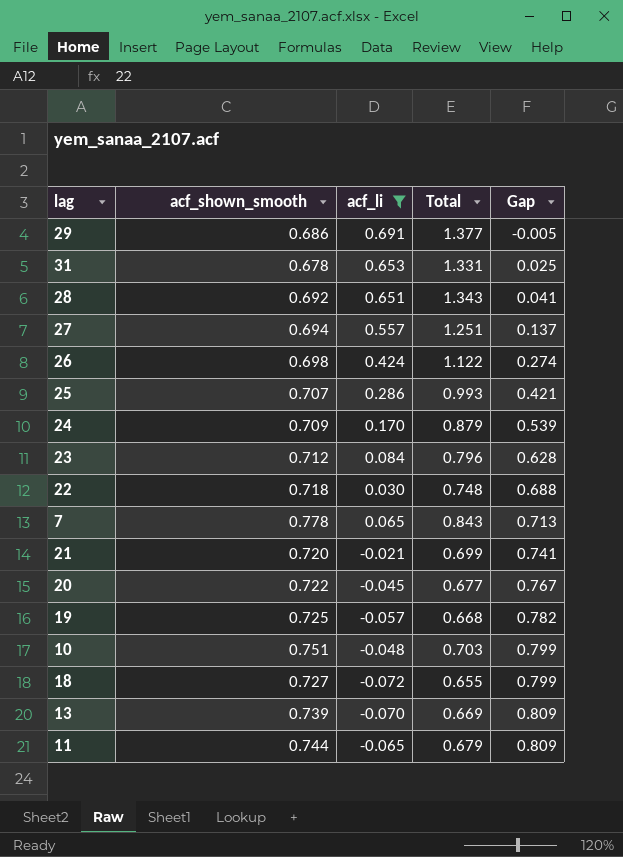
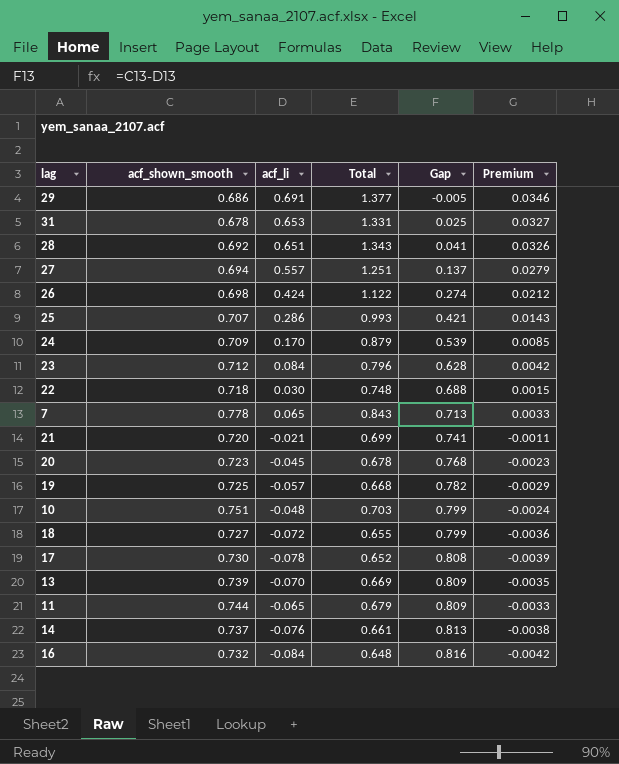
filter: acf_li >= -0.072 -> none
column Premium | formula: none -> [acf_li] * 0.05
20 | acf_shown_smooth: 0.722 -> 0.723
20 | Total: 0.677 -> 0.678
20 | Gap: 0.767 -> 0.768

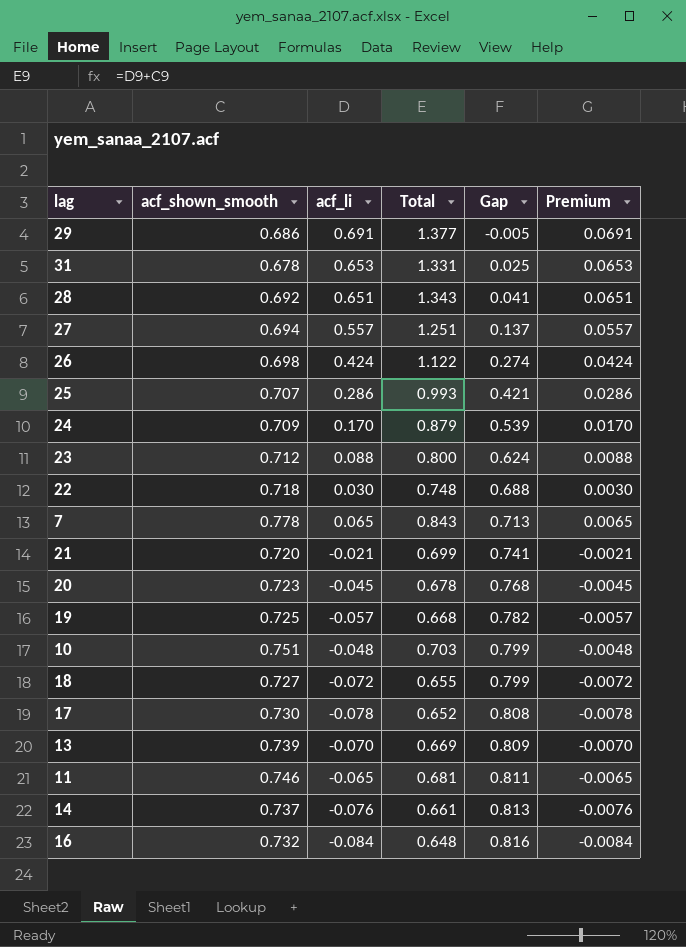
column Premium | formula: [acf_li] * 0.05 -> [acf_li] * 0.1
23 | acf_li: 0.084 -> 0.088
23 | Total: 0.796 -> 0.800
23 | Gap: 0.628 -> 0.624
11 | acf_shown_smooth: 0.744 -> 0.746
11 | Total: 0.679 -> 0.681
11 | Gap: 0.809 -> 0.811

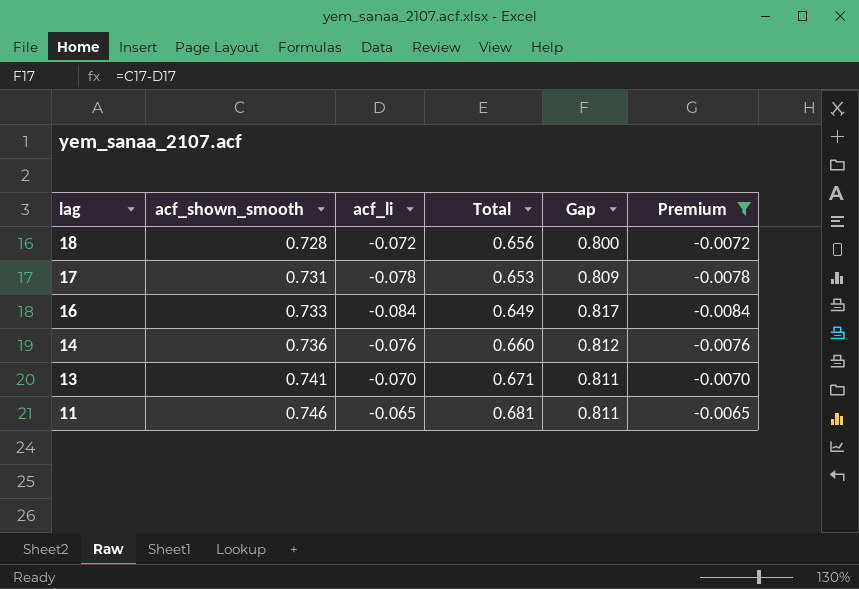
filter: none -> Premium <= -0.0065
row order: Gap ascending -> lag descending
18 | acf_shown_smooth: 0.727 -> 0.728
18 | Total: 0.655 -> 0.656
18 | Gap: 0.799 -> 0.800
17 | acf_shown_smooth: 0.730 -> 0.731
17 | Total: 0.652 -> 0.653
17 | Gap: 0.808 -> 0.809
16 | acf_shown_smooth: 0.732 -> 0.733
16 | Total: 0.648 -> 0.649
16 | Gap: 0.816 -> 0.817
14 | acf_shown_smooth: 0.737 -> 0.736
14 | Total: 0.661 -> 0.660
14 | Gap: 0.813 -> 0.812
13 | acf_shown_smooth: 0.739 -> 0.741
13 | Total: 0.669 -> 0.671
13 | Gap: 0.809 -> 0.811

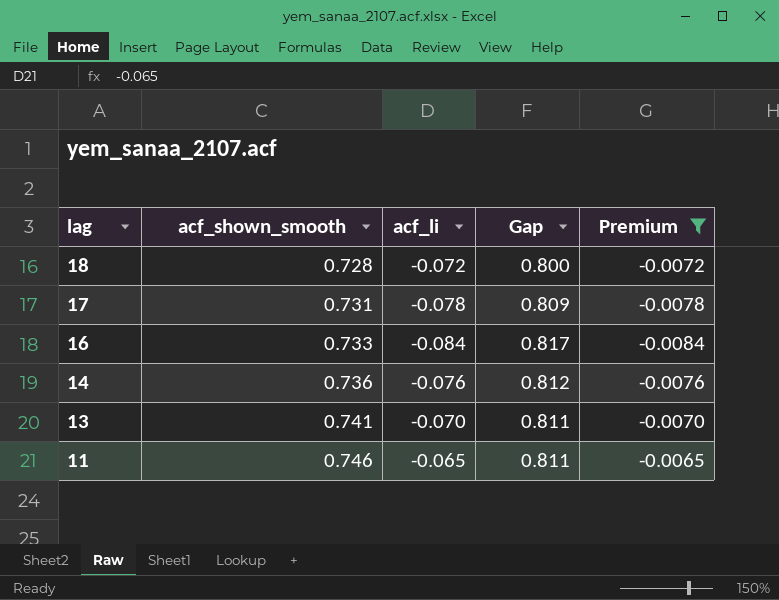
column Total | formula: [acf_shown_smooth] + [acf_li] -> none

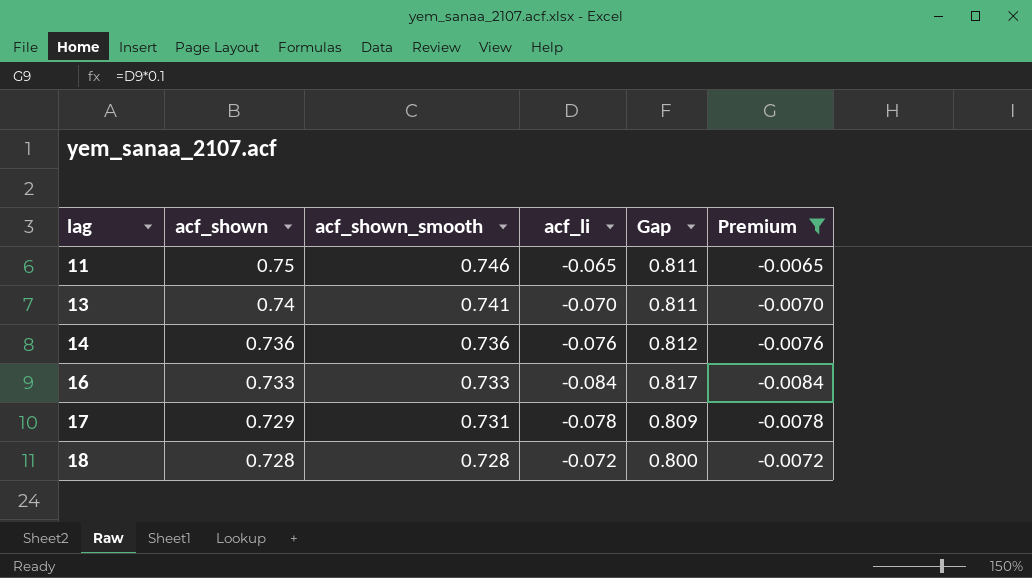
row order: lag descending -> lag ascending
column acf_shown | position: none -> 2

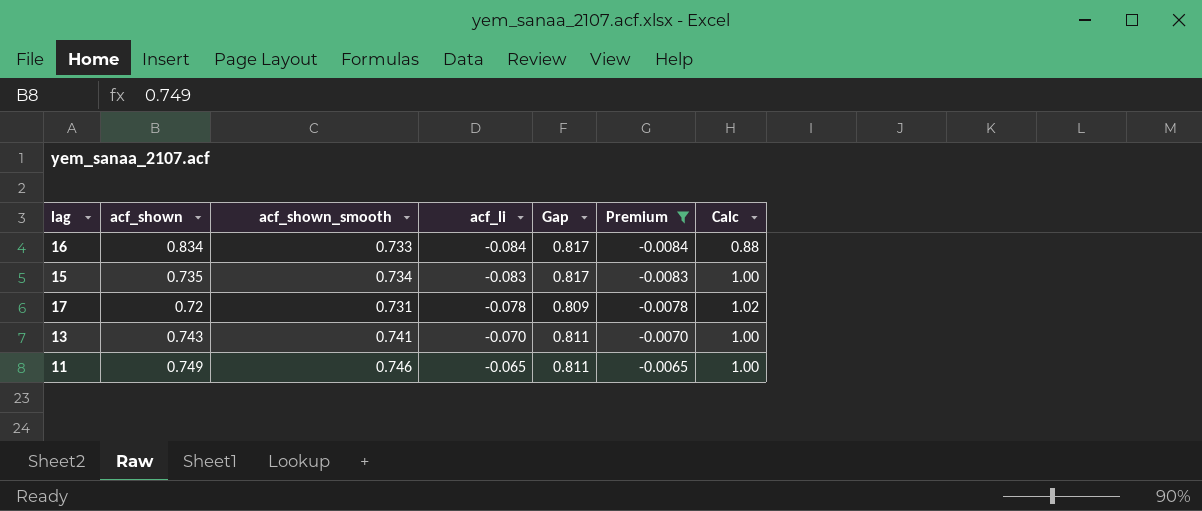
row order: lag ascending -> acf_li ascending
column Calc | formula: none -> [acf_shown_smooth] / [acf_shown]
row 14: 0.736 | 0.736 | -0.076 | 0.812 | -0.0076 -> none
row 18: 0.728 | 0.728 | -0.072 | 0.800 | -0.0072 -> none
16 | acf_shown: 0.733 -> 0.834
row 15: none -> 0.735 | 0.734 | -0.083 | 0.817 | -0.0083 | 1.00
17 | acf_shown: 0.729 -> 0.72
13 | acf_shown: 0.74 -> 0.743
11 | acf_shown: 0.75 -> 0.749

